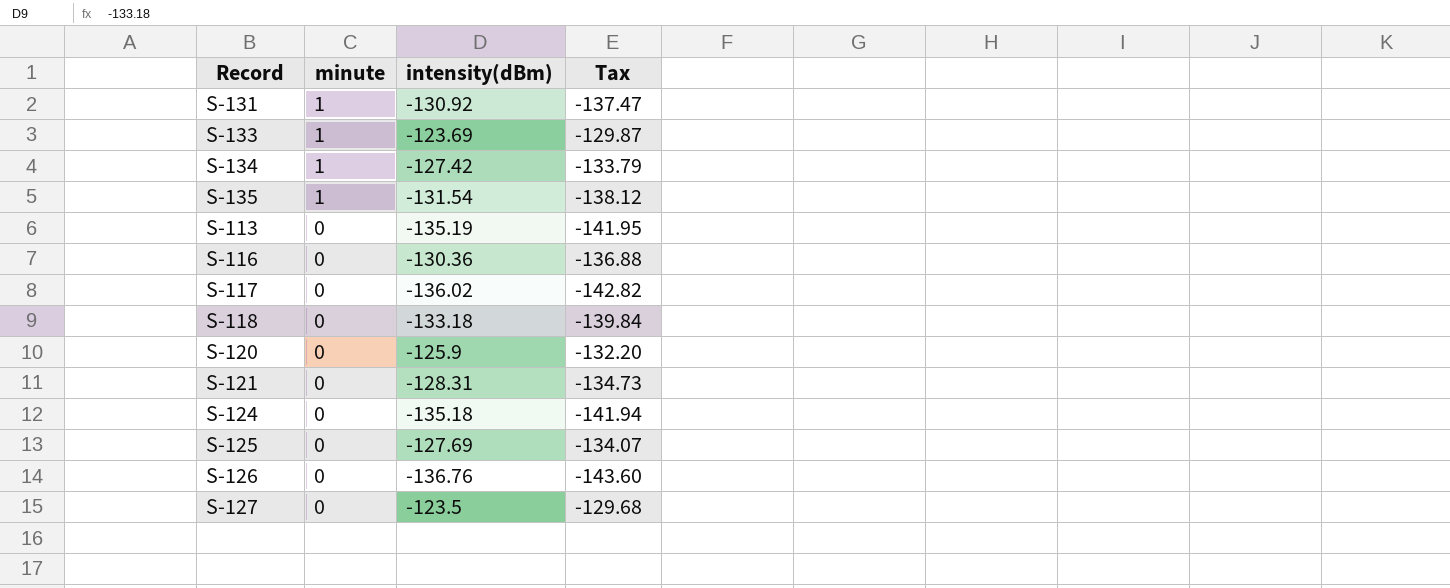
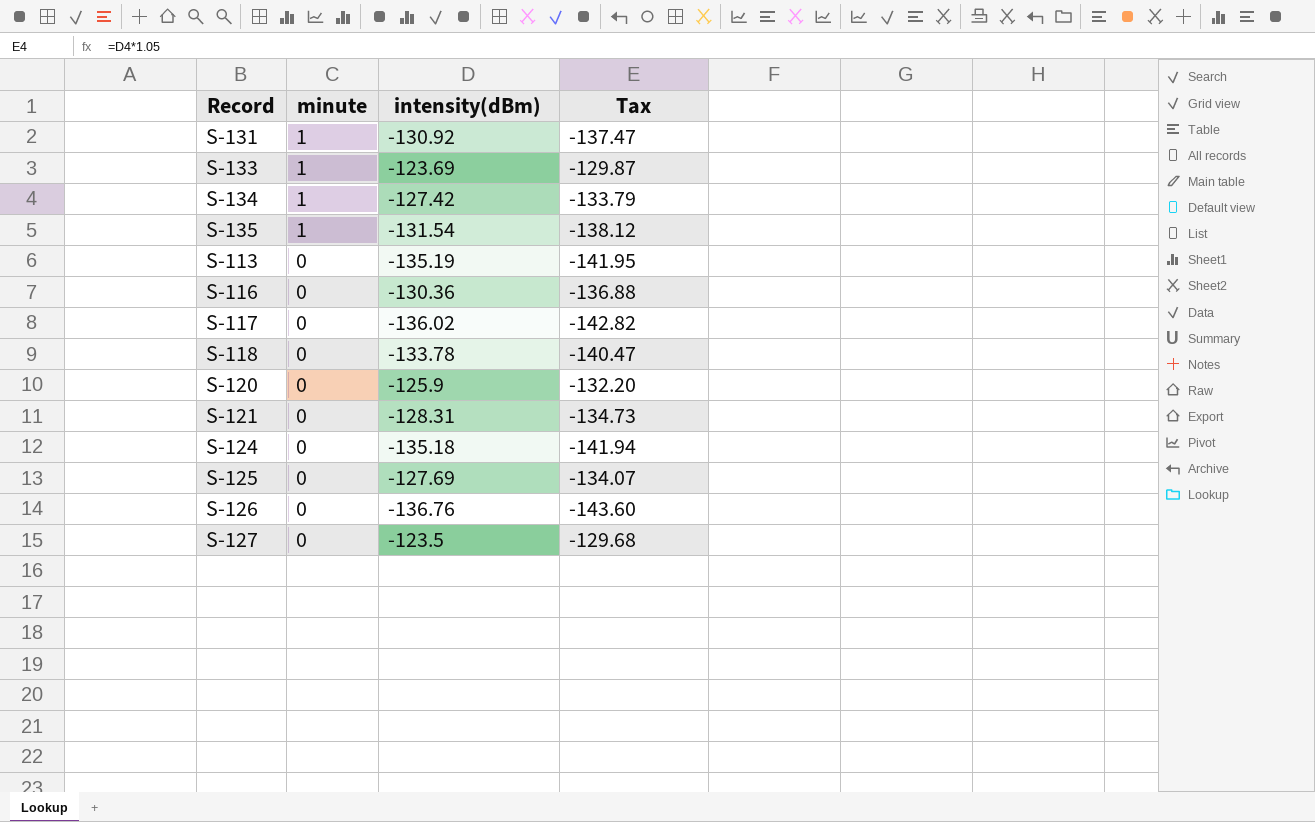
S-118 | intensity(dBm): -133.18 -> -133.78
S-118 | Tax: -139.84 -> -140.47

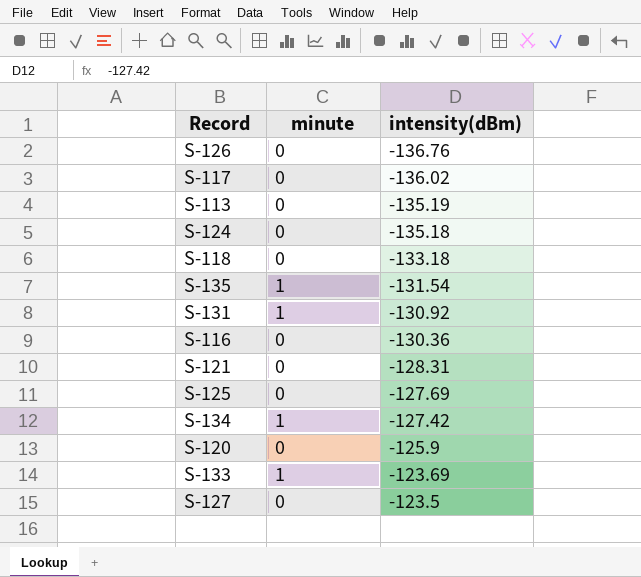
row order: minute descending -> intensity(dBm) ascending
column Tax | formula: [intensity(dBm)] * 1.05 -> none
S-118 | intensity(dBm): -133.78 -> -133.18

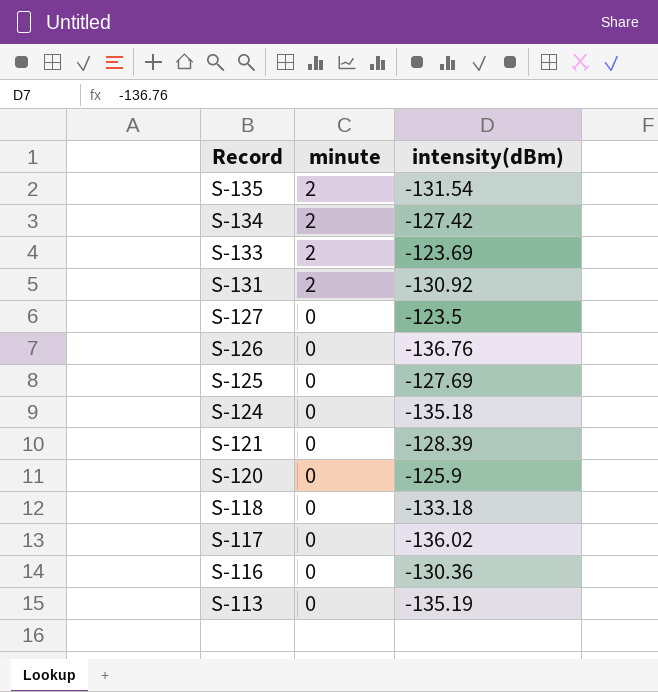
row order: intensity(dBm) ascending -> Record descending
S-135 | minute: 1 -> 2
S-134 | minute: 1 -> 2
S-133 | minute: 1 -> 2
S-131 | minute: 1 -> 2
S-121 | intensity(dBm): -128.31 -> -128.39

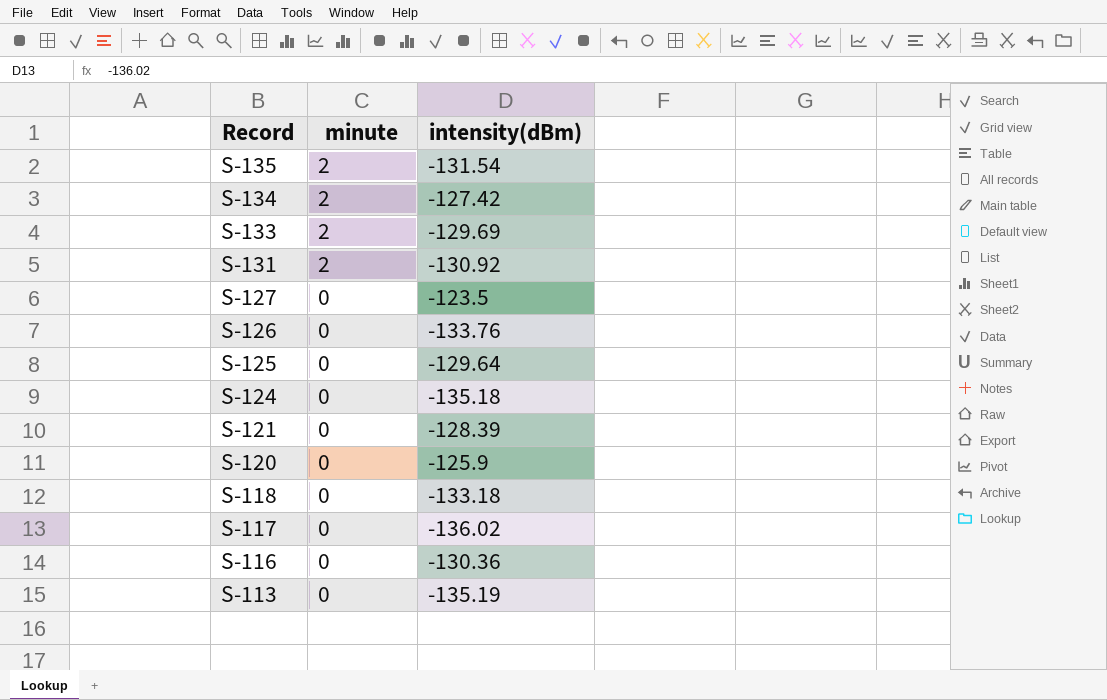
S-133 | intensity(dBm): -123.69 -> -129.69
S-126 | intensity(dBm): -136.76 -> -133.76
S-125 | intensity(dBm): -127.69 -> -129.64

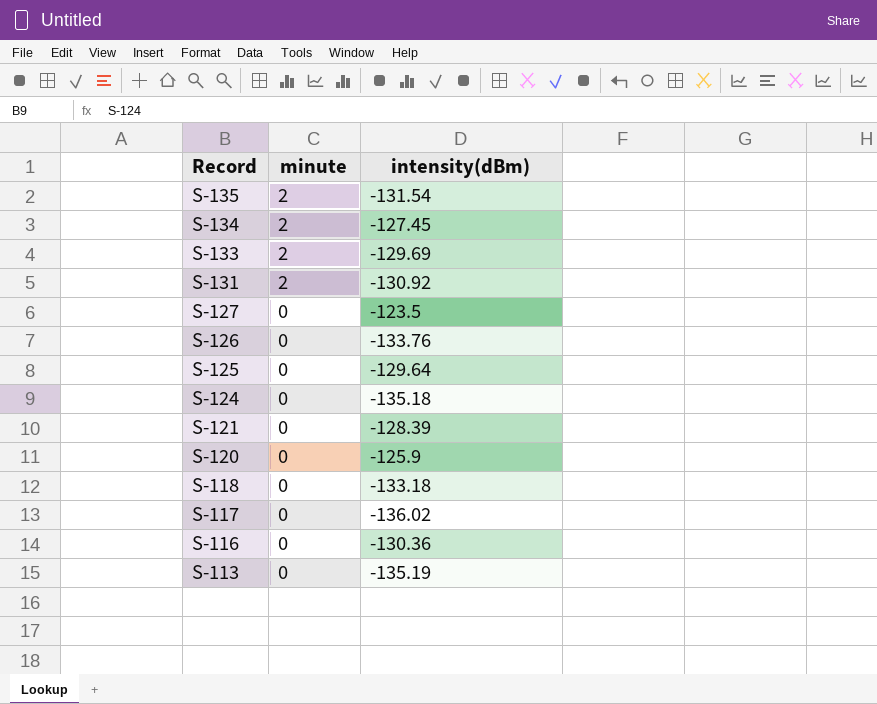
S-134 | intensity(dBm): -127.42 -> -127.45

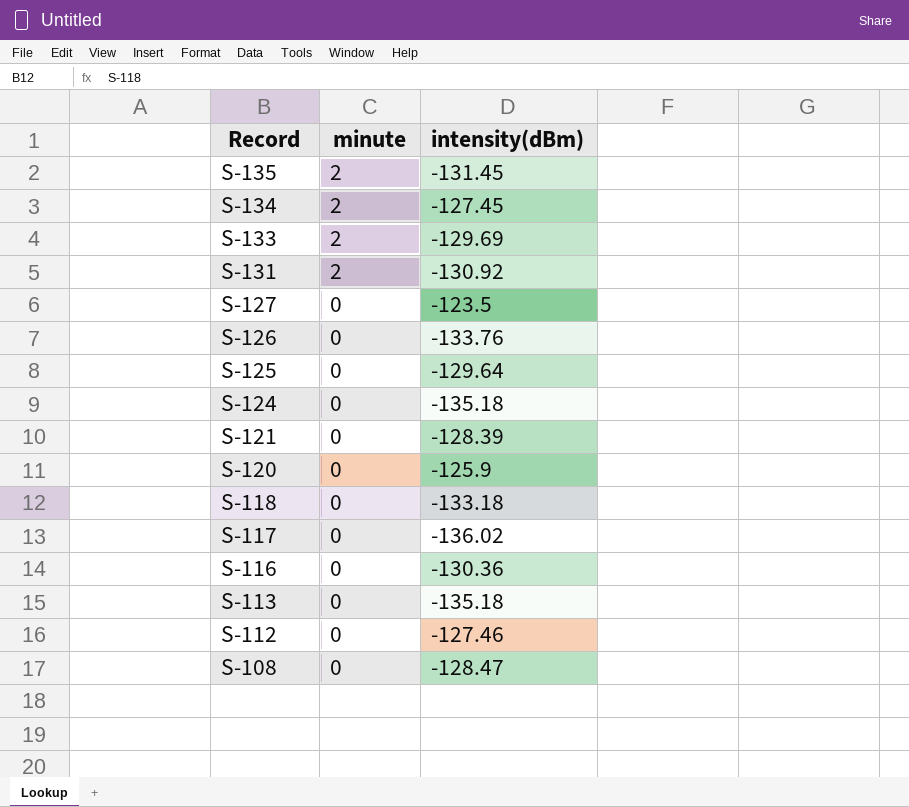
S-135 | intensity(dBm): -131.54 -> -131.45
S-113 | intensity(dBm): -135.19 -> -135.18
row S-112: none -> 0 | -127.46
row S-108: none -> 0 | -128.47

